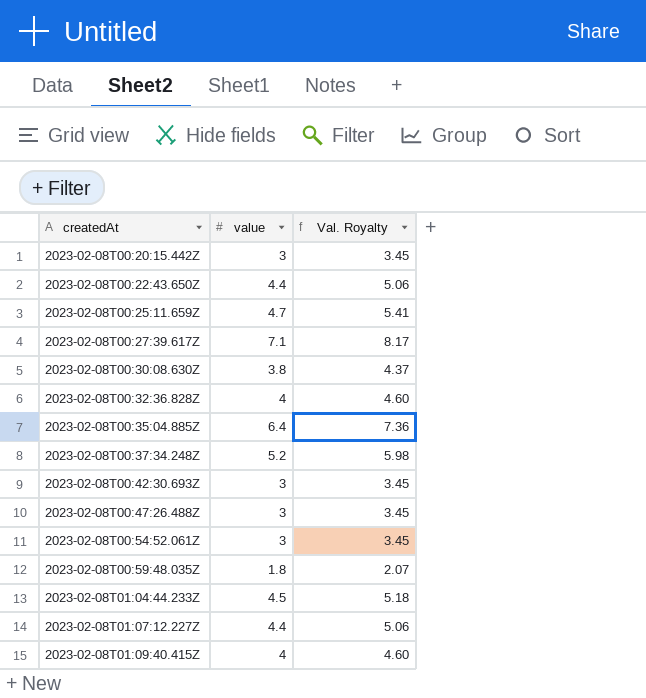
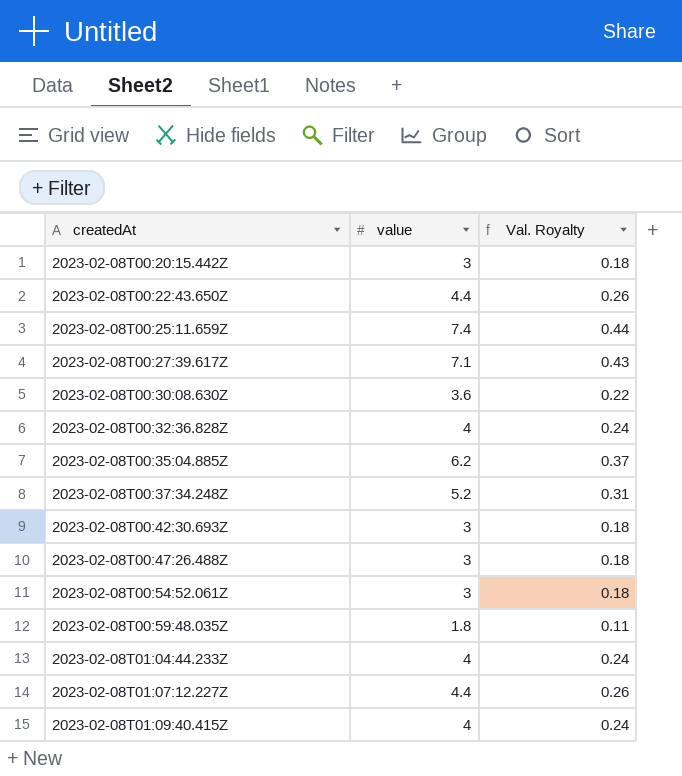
column Val. Royalty | formula: [value] * 1.15 -> [value] * 0.06
2023-02-08T00:25:11.659Z | value: 4.7 -> 7.4
2023-02-08T00:30:08.630Z | value: 3.8 -> 3.6
2023-02-08T00:35:04.885Z | value: 6.4 -> 6.2
2023-02-08T01:04:44.233Z | value: 4.5 -> 4

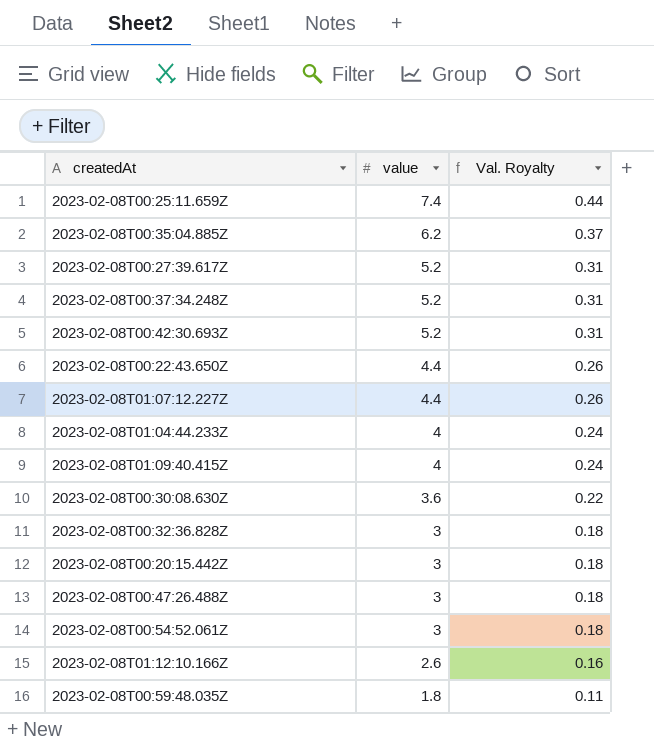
row order: createdAt ascending -> value descending
2023-02-08T00:27:39.617Z | value: 7.1 -> 5.2
2023-02-08T00:27:39.617Z | Val. Royalty: 0.43 -> 0.31
2023-02-08T00:42:30.693Z | value: 3 -> 5.2
2023-02-08T00:42:30.693Z | Val. Royalty: 0.18 -> 0.31
2023-02-08T00:32:36.828Z | value: 4 -> 3
2023-02-08T00:32:36.828Z | Val. Royalty: 0.24 -> 0.18
row 2023-02-08T01:12:10.166Z: none -> 2.6 | 0.16

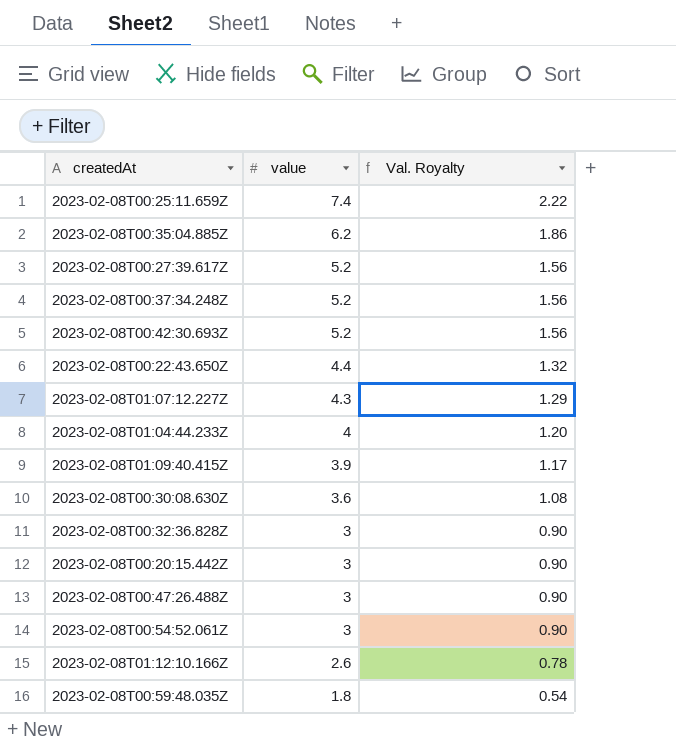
column Val. Royalty | formula: [value] * 0.06 -> [value] * 0.3
2023-02-08T01:07:12.227Z | value: 4.4 -> 4.3
2023-02-08T01:09:40.415Z | value: 4 -> 3.9

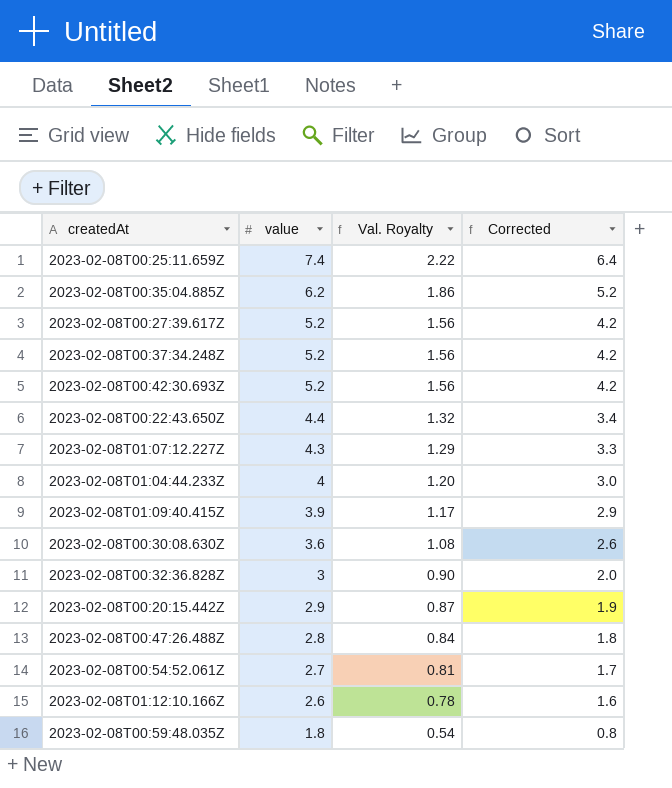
column Corrected | formula: none -> [value] - 1
2023-02-08T00:20:15.442Z | value: 3 -> 2.9
2023-02-08T00:20:15.442Z | Val. Royalty: 0.90 -> 0.87
2023-02-08T00:47:26.488Z | value: 3 -> 2.8
2023-02-08T00:47:26.488Z | Val. Royalty: 0.90 -> 0.84
2023-02-08T00:54:52.061Z | value: 3 -> 2.7
2023-02-08T00:54:52.061Z | Val. Royalty: 0.90 -> 0.81

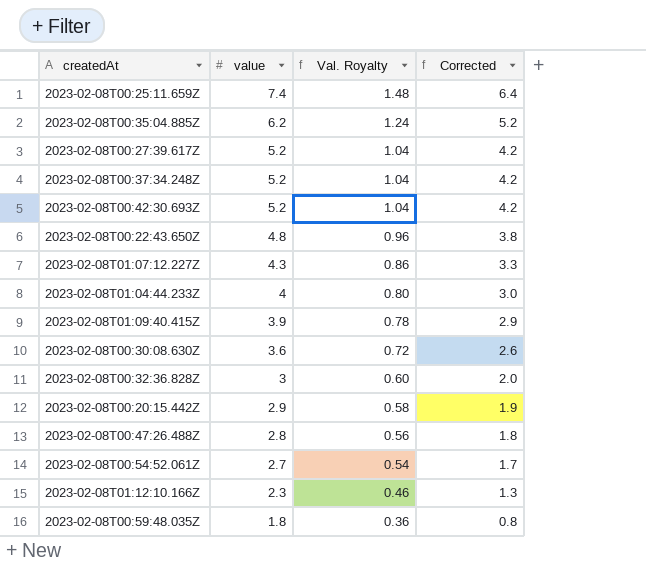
column Val. Royalty | formula: [value] * 0.3 -> [value] * 0.2
2023-02-08T00:22:43.650Z | value: 4.4 -> 4.8
2023-02-08T00:22:43.650Z | Corrected: 3.4 -> 3.8
2023-02-08T01:12:10.166Z | value: 2.6 -> 2.3
2023-02-08T01:12:10.166Z | Corrected: 1.6 -> 1.3

